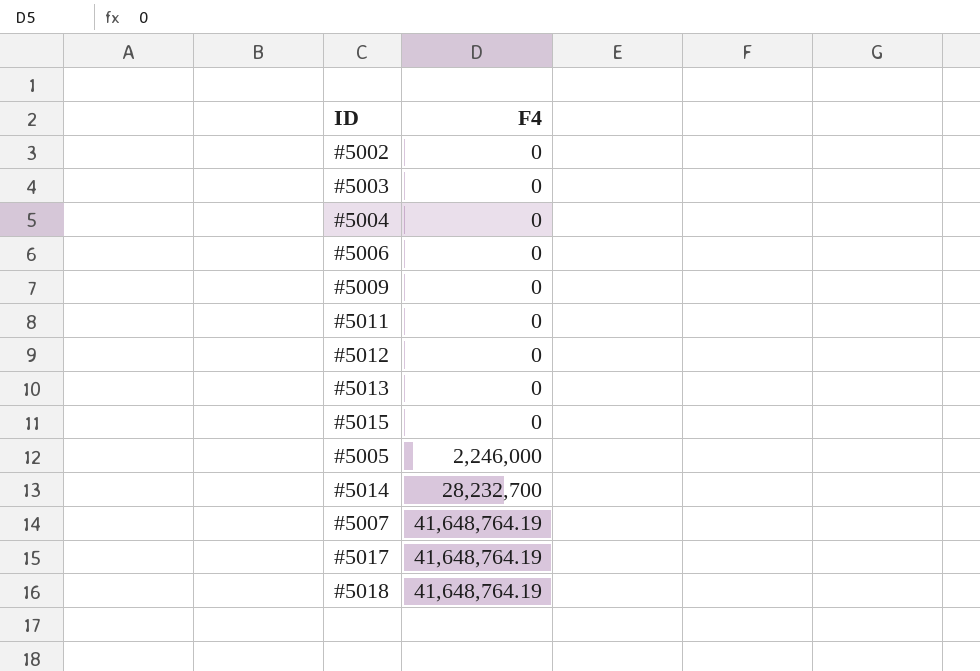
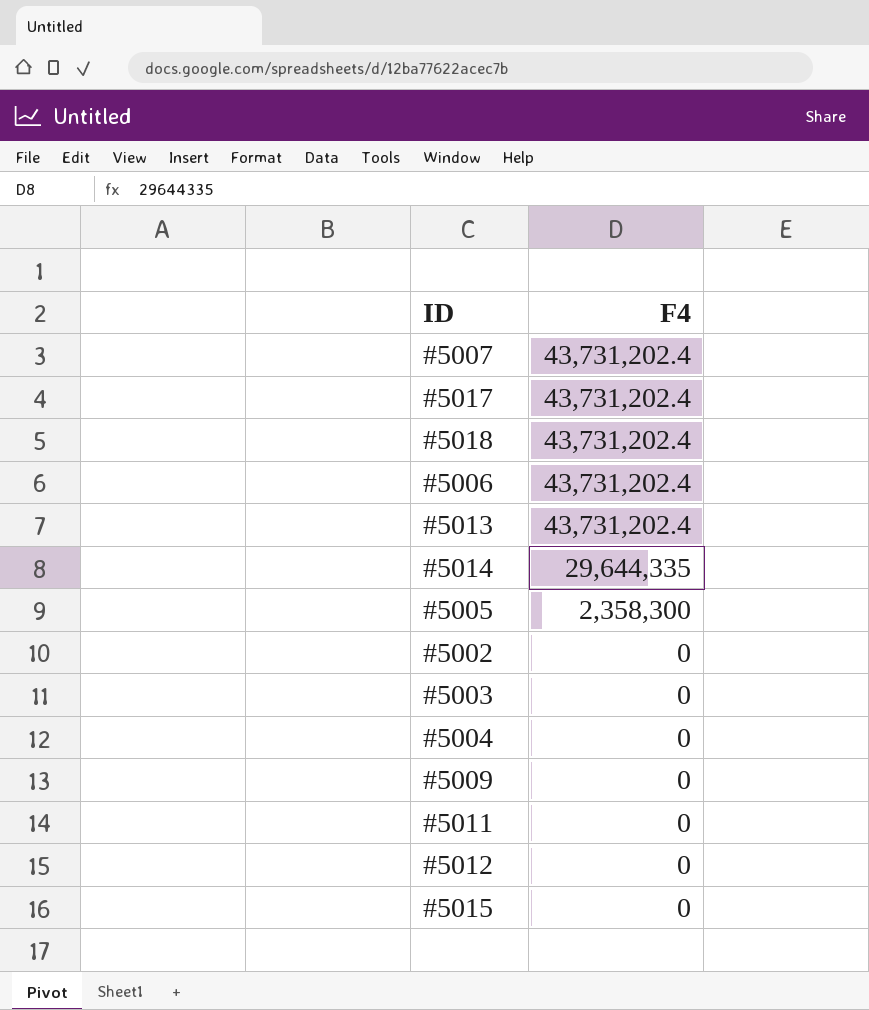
row order: F4 ascending -> F4 descending
#5007 | F4: 41,648,764.19 -> 43,731,202.4
#5017 | F4: 41,648,764.19 -> 43,731,202.4
#5018 | F4: 41,648,764.19 -> 43,731,202.4
#5006 | F4: 0 -> 43,731,202.4
#5013 | F4: 0 -> 43,731,202.4
#5014 | F4: 28,232,700 -> 29,644,335
#5005 | F4: 2,246,000 -> 2,358,300

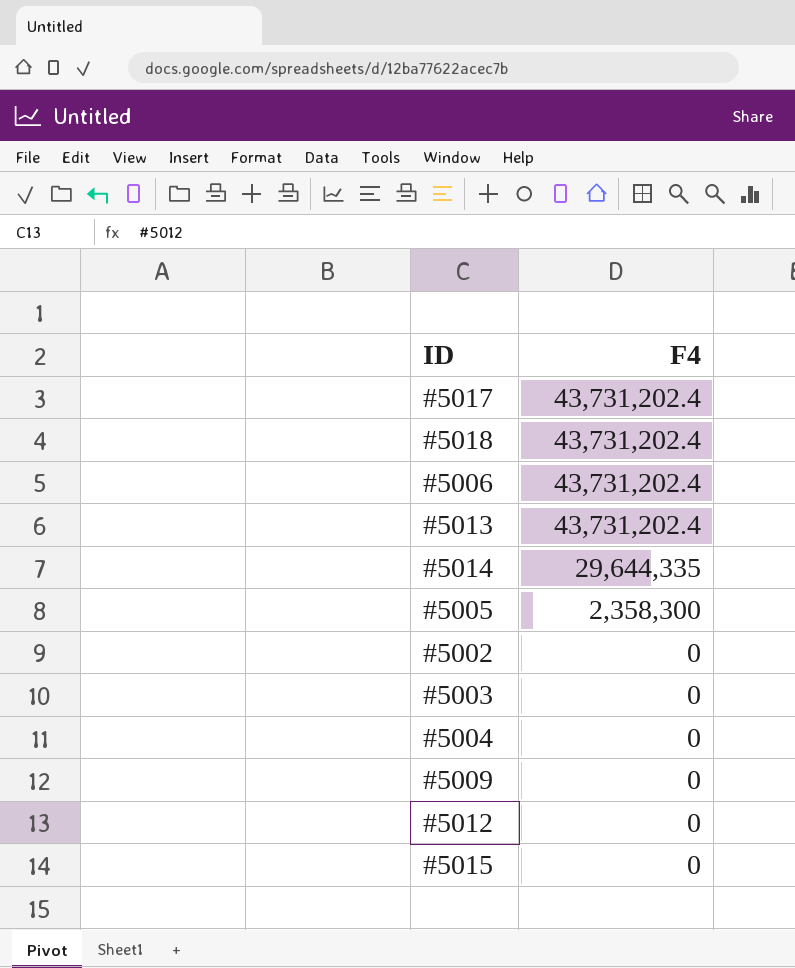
row #5007: 43,731,202.4 -> none
row #5011: 0 -> none

